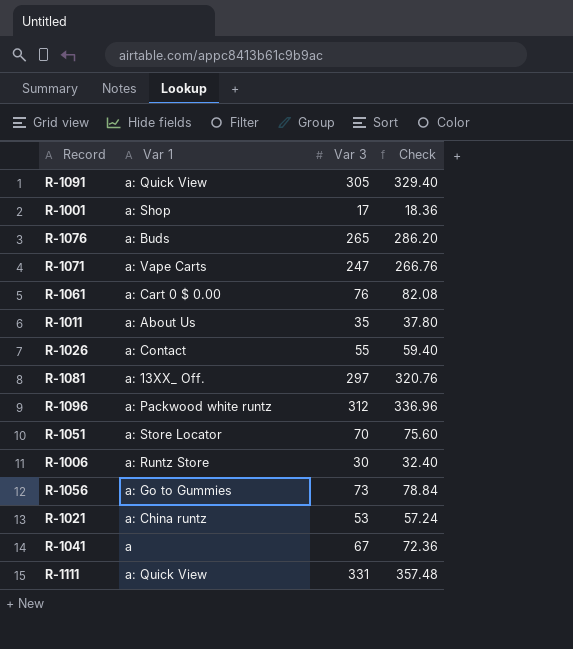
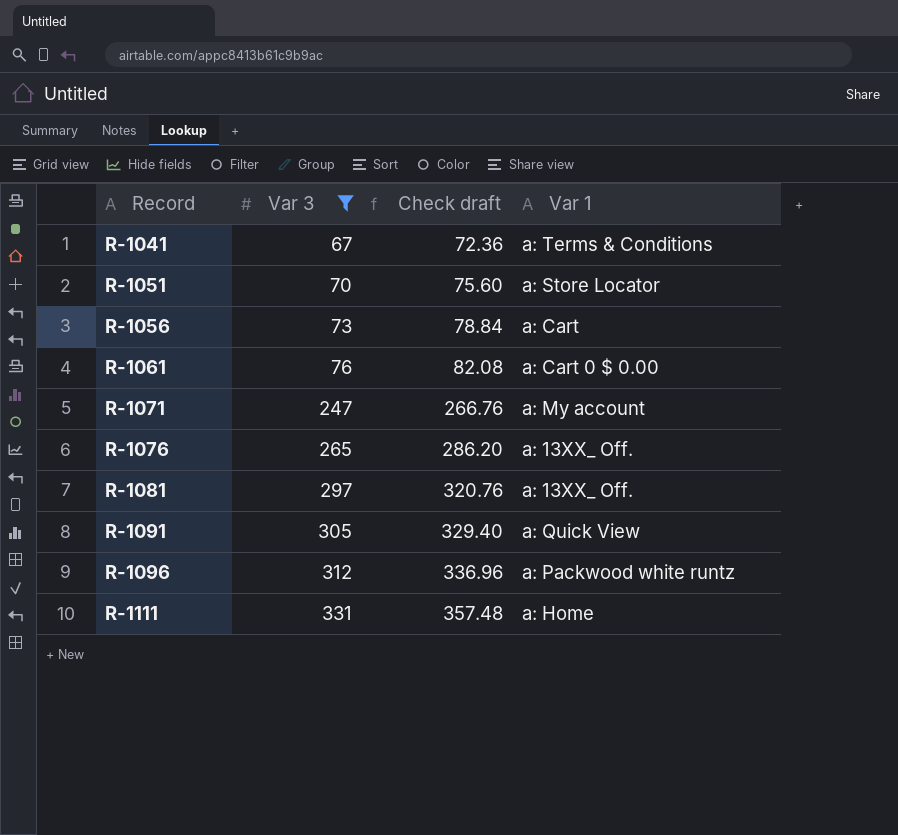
filter: none -> Var 3 >= 67
row order: none -> Record ascending
column name: Check -> Check draft
column Var 1 | position: 2 -> 4
R-1041 | Var 1: a -> a: Terms & Conditions
R-1056 | Var 1: a: Go to Gummies -> a: Cart
R-1071 | Var 1: a: Vape Carts -> a: My account
R-1076 | Var 1: a: Buds -> a: 13XX_ Off.
R-1111 | Var 1: a: Quick View -> a: Home

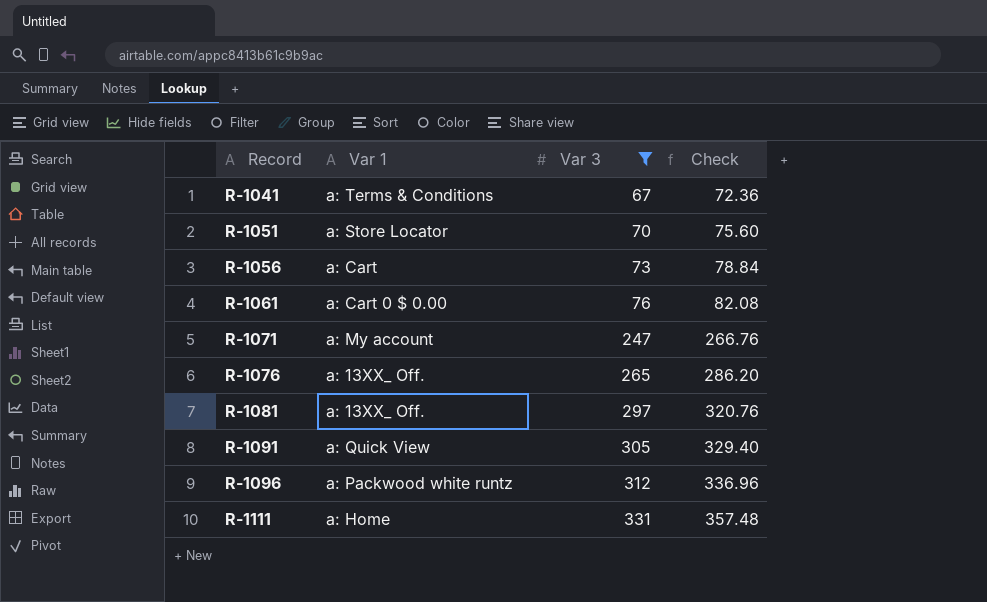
column Var 1 | position: 4 -> 2
column name: Check draft -> Check

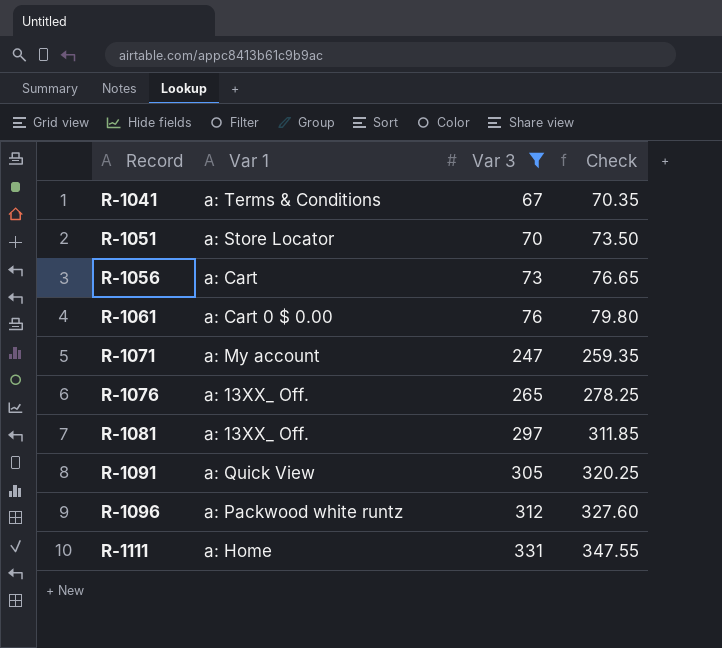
column Check | formula: [Var 3] * 1.08 -> [Var 3] * 1.05

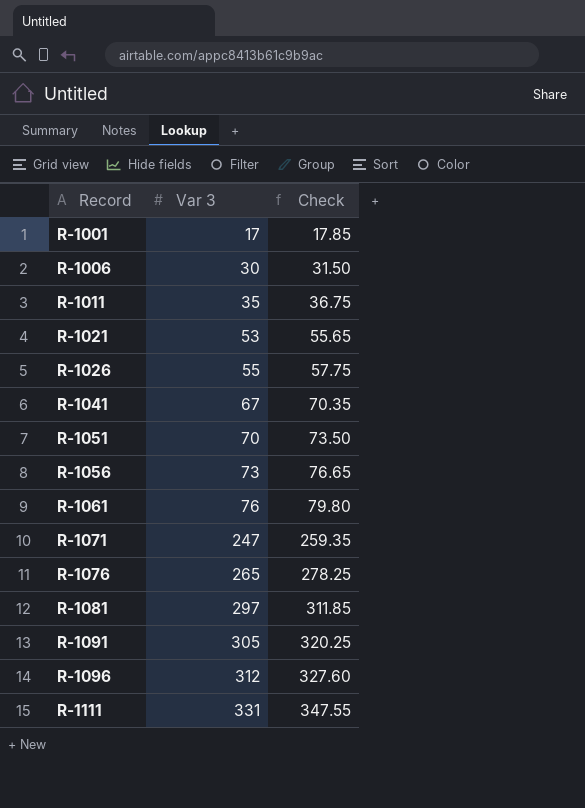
filter: Var 3 >= 67 -> none
column Var 1 | position: 2 -> none

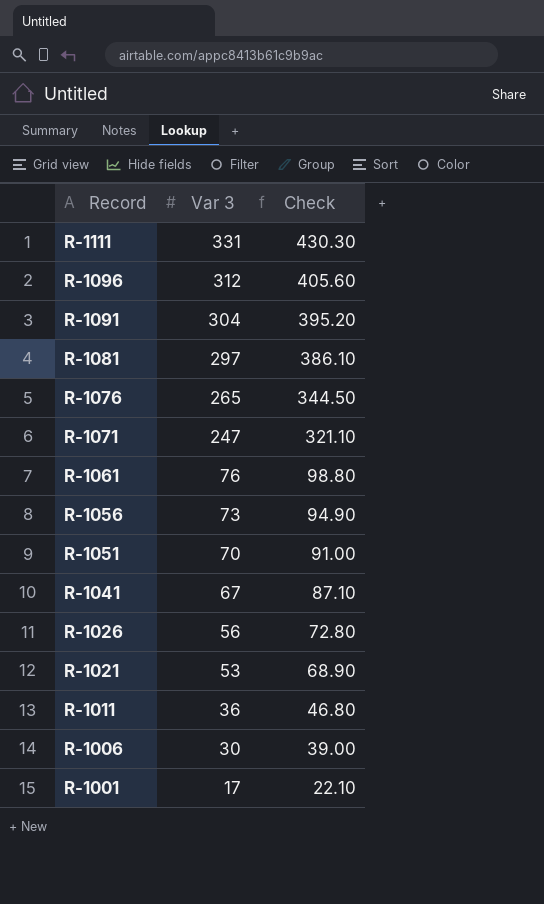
row order: Record ascending -> Record descending
column Check | formula: [Var 3] * 1.05 -> [Var 3] * 1.3
R-1091 | Var 3: 305 -> 304
R-1026 | Var 3: 55 -> 56
R-1011 | Var 3: 35 -> 36

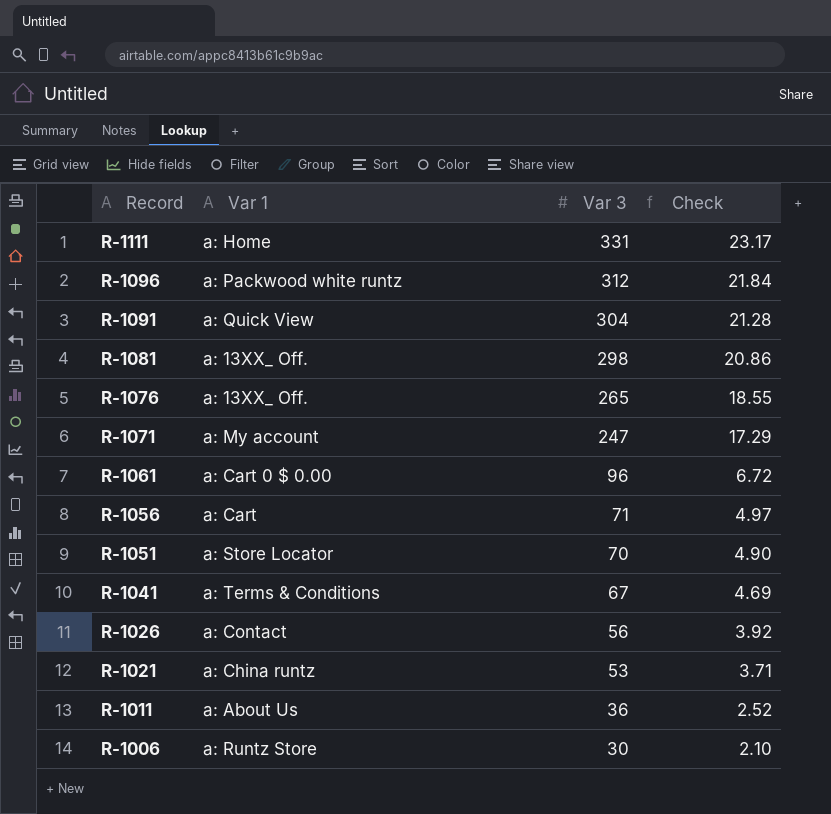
column Var 1 | position: none -> 2
column Check | formula: [Var 3] * 1.3 -> [Var 3] * 0.07
row R-1001: 17 | 22.10 -> none
R-1081 | Var 3: 297 -> 298
R-1061 | Var 3: 76 -> 96
R-1056 | Var 3: 73 -> 71

